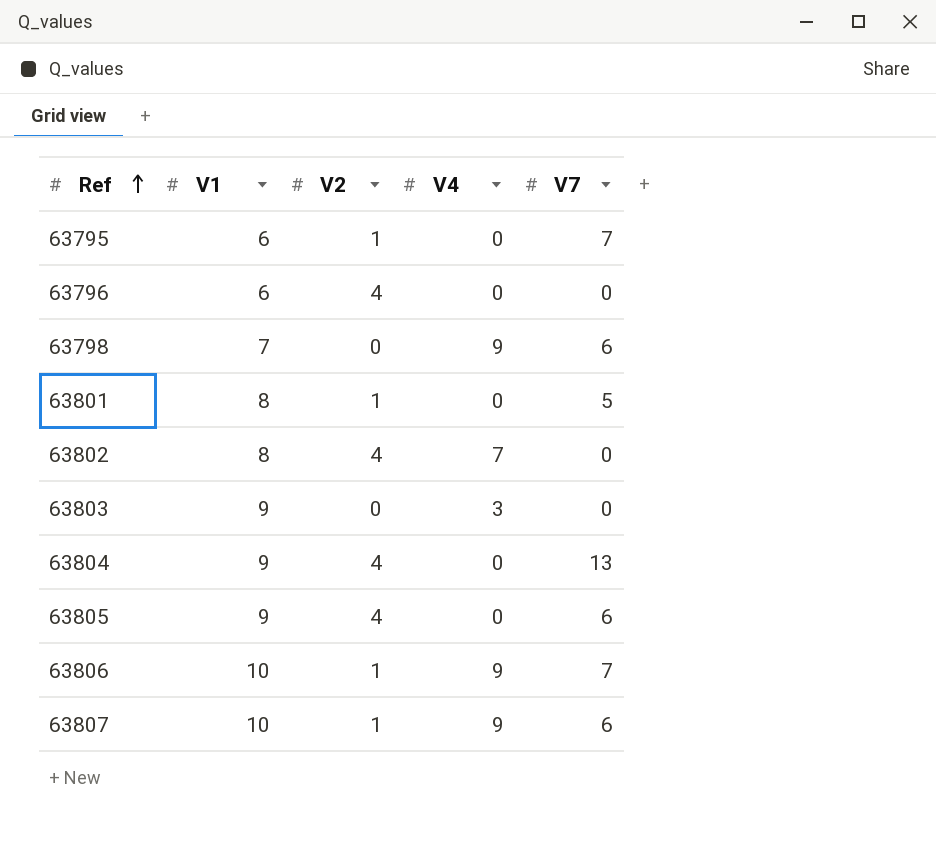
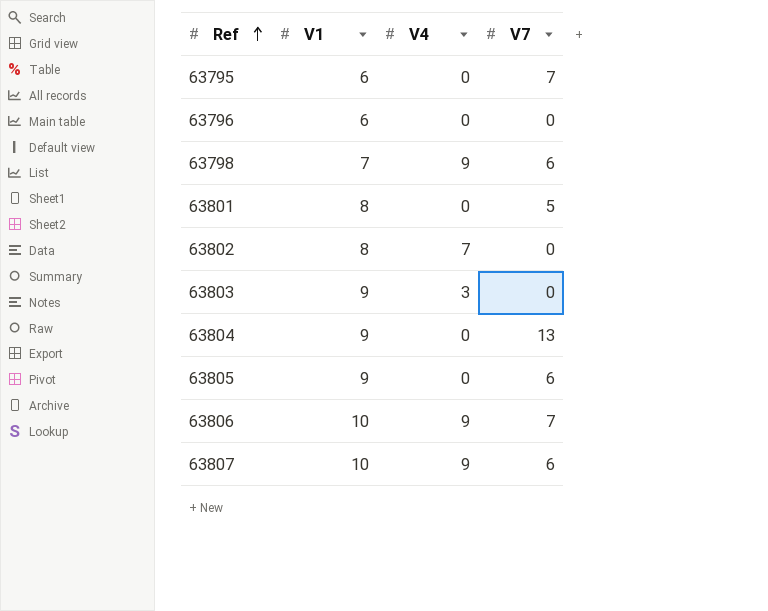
column V2 | position: 3 -> none

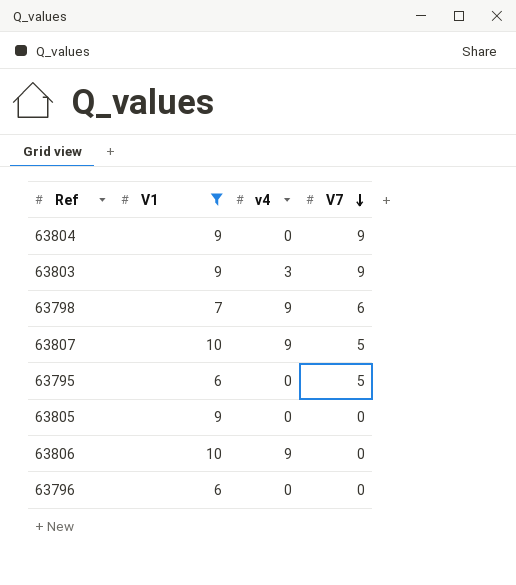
filter: none -> V1 != 8
row order: Ref ascending -> V7 descending
column name: V4 -> v4
63804 | V7: 13 -> 9
63803 | V7: 0 -> 9
63807 | V7: 6 -> 5
63795 | V7: 7 -> 5
63805 | V7: 6 -> 0
63806 | V7: 7 -> 0

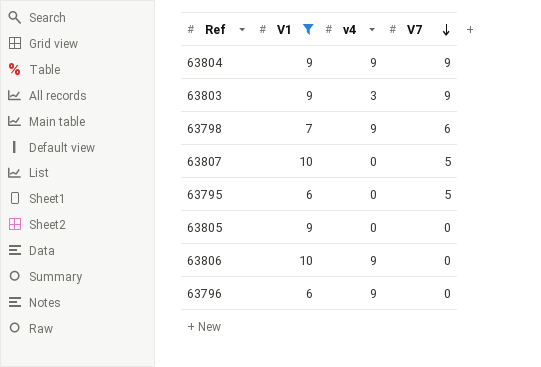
63804 | v4: 0 -> 9
63807 | v4: 9 -> 0
63796 | v4: 0 -> 9

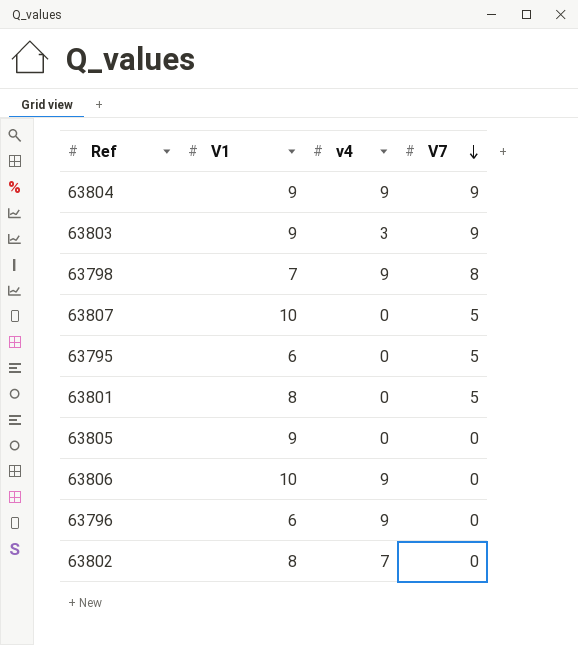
filter: V1 != 8 -> none
63798 | V7: 6 -> 8

